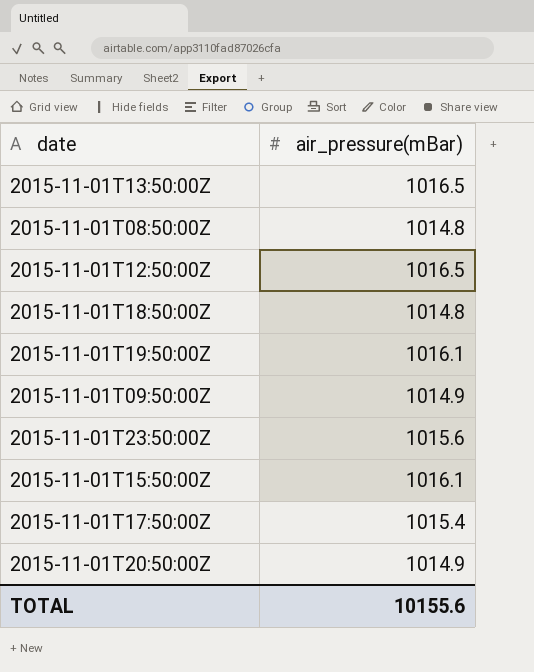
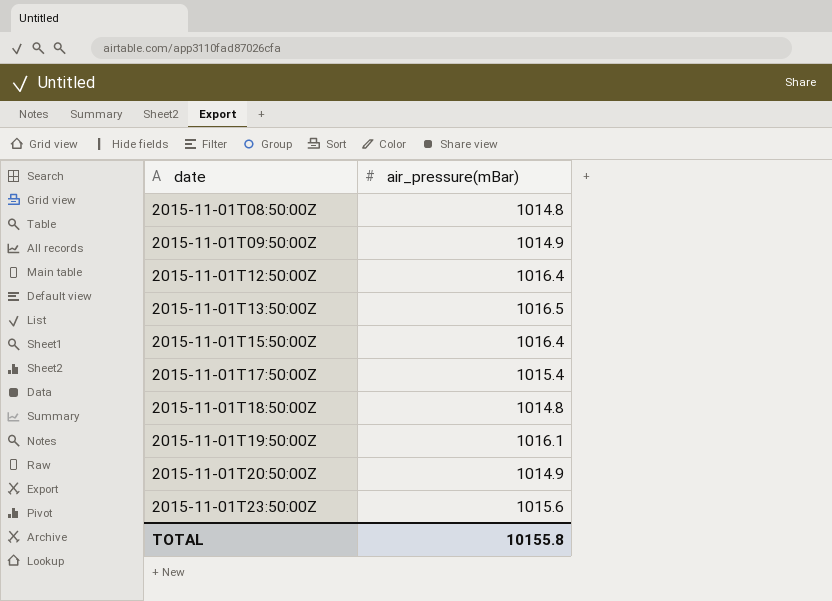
row order: none -> date ascending
2015-11-01T12:50:00Z | air_pressure(mBar): 1016.5 -> 1016.4
2015-11-01T15:50:00Z | air_pressure(mBar): 1016.1 -> 1016.4
TOTAL | air_pressure(mBar): 10155.6 -> 10155.8

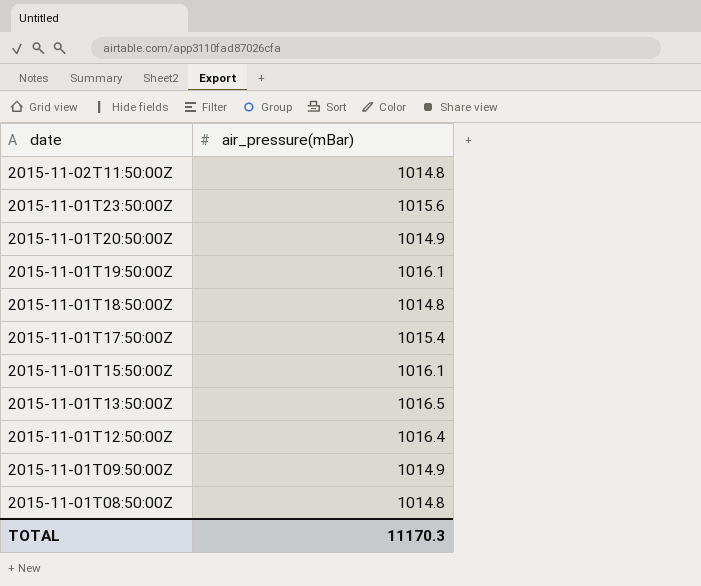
row order: date ascending -> date descending
row 2015-11-02T11:50:00Z: none -> 1014.8
2015-11-01T15:50:00Z | air_pressure(mBar): 1016.4 -> 1016.1
TOTAL | air_pressure(mBar): 10155.8 -> 11170.3

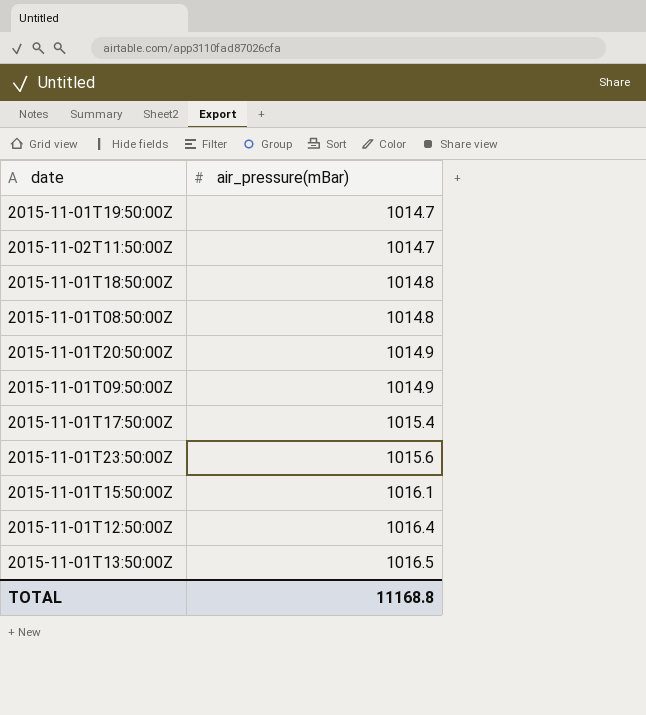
row order: date descending -> air_pressure(mBar) ascending
2015-11-01T19:50:00Z | air_pressure(mBar): 1016.1 -> 1014.7
2015-11-02T11:50:00Z | air_pressure(mBar): 1014.8 -> 1014.7
TOTAL | air_pressure(mBar): 11170.3 -> 11168.8

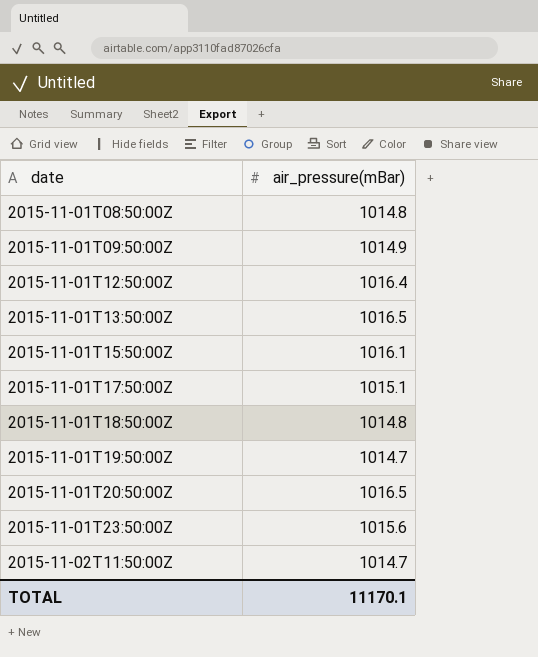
row order: air_pressure(mBar) ascending -> date ascending
2015-11-01T17:50:00Z | air_pressure(mBar): 1015.4 -> 1015.1
2015-11-01T20:50:00Z | air_pressure(mBar): 1014.9 -> 1016.5
TOTAL | air_pressure(mBar): 11168.8 -> 11170.1

